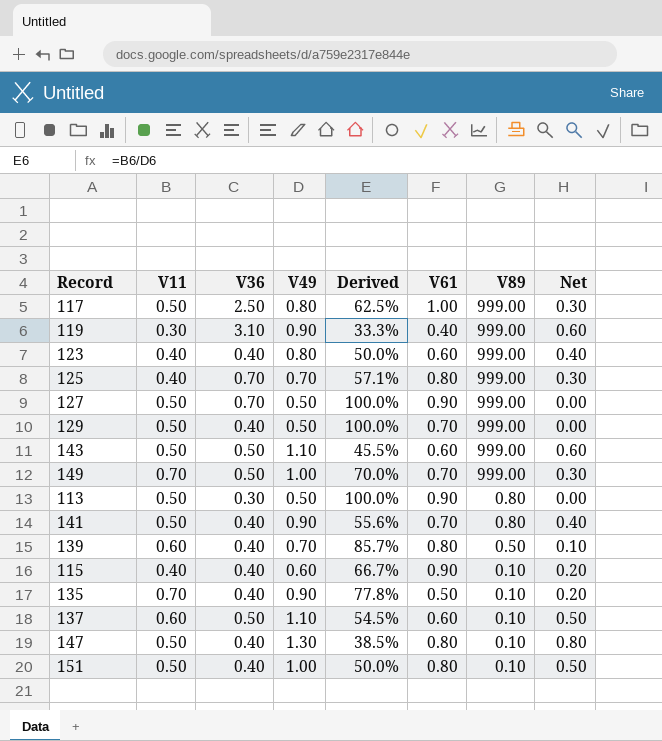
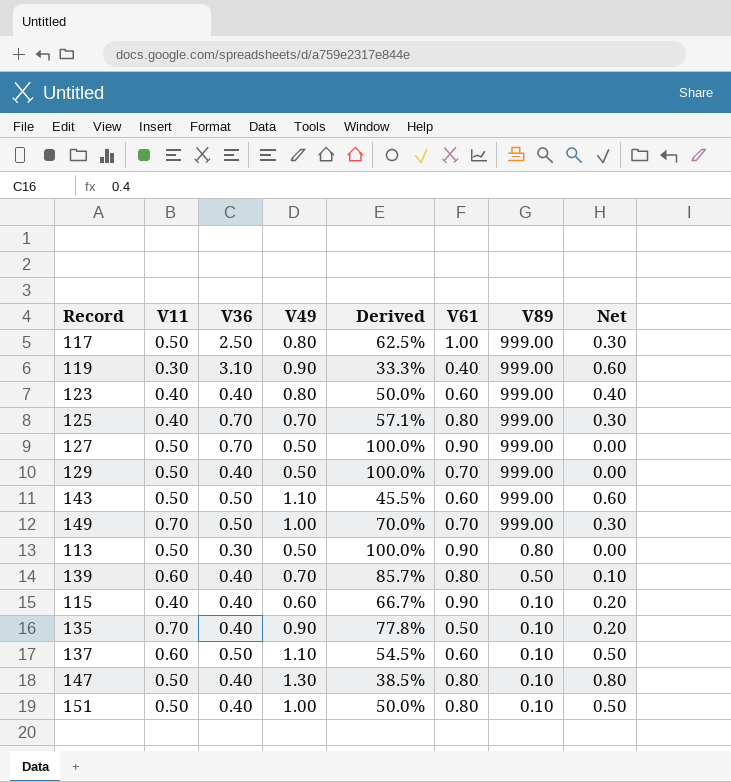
row 141: 0.50 | 0.40 | 0.90 | 55.6% | 0.70 | 0.80 | 0.40 -> none

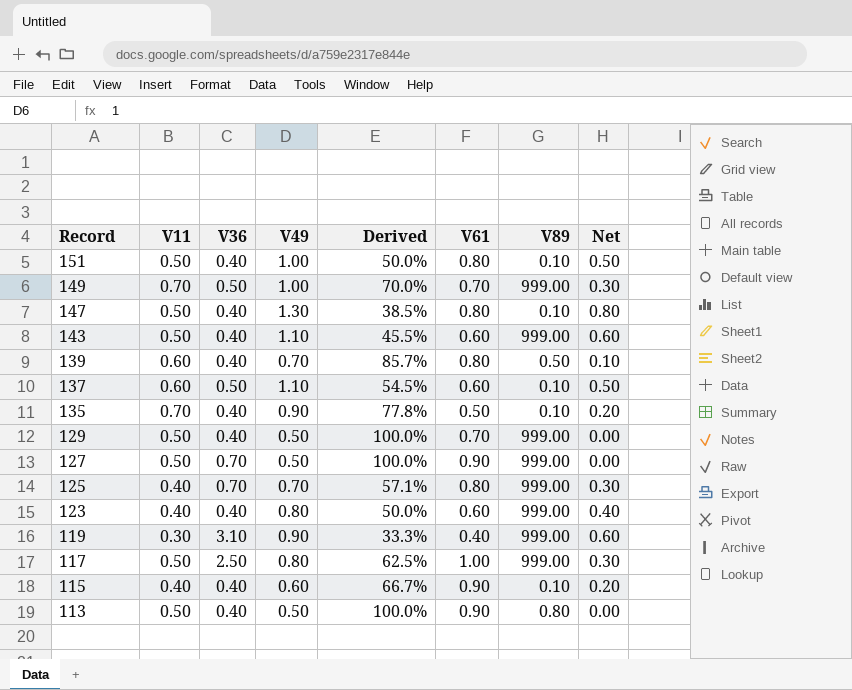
row order: V89 descending -> Record descending
143 | V36: 0.50 -> 0.40
113 | V36: 0.30 -> 0.40

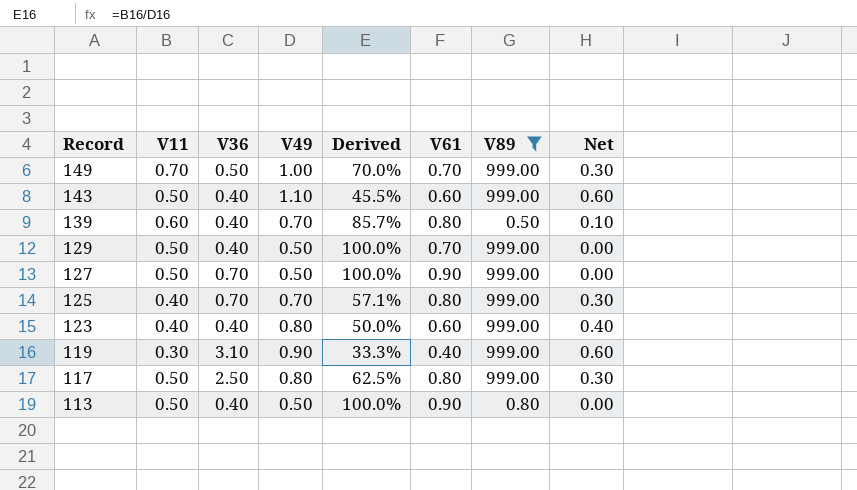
filter: none -> V89 != 0.10
117 | V61: 1.00 -> 0.80

